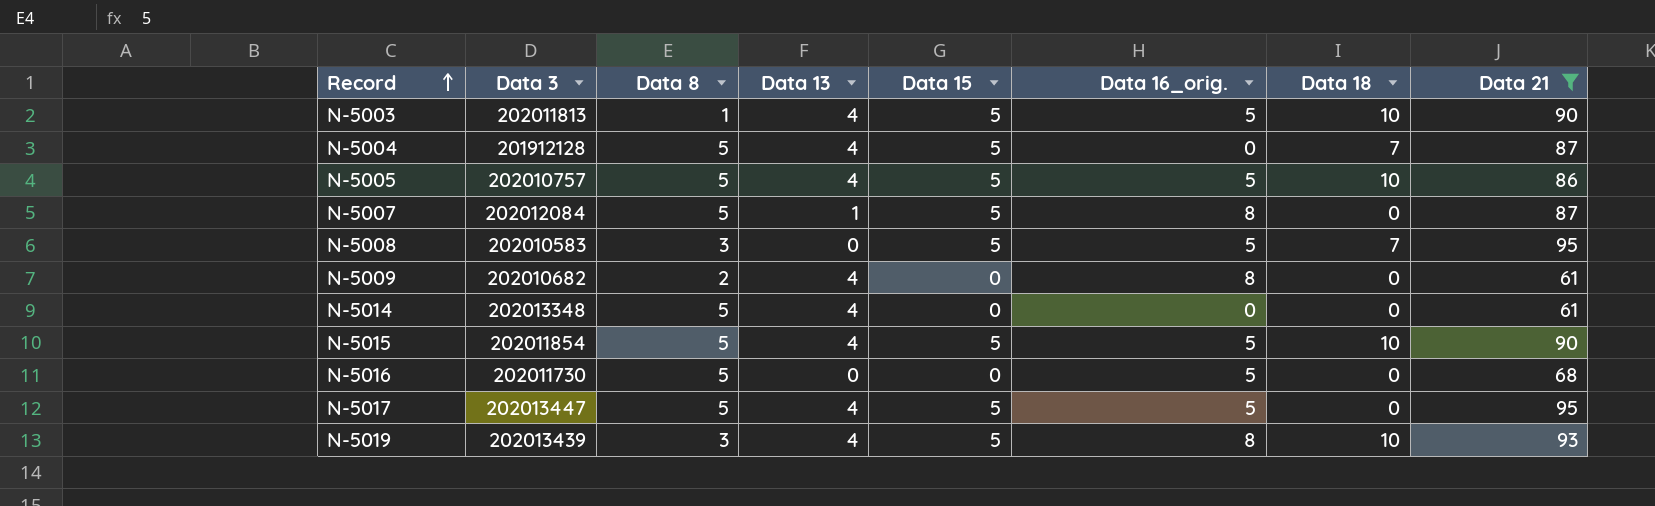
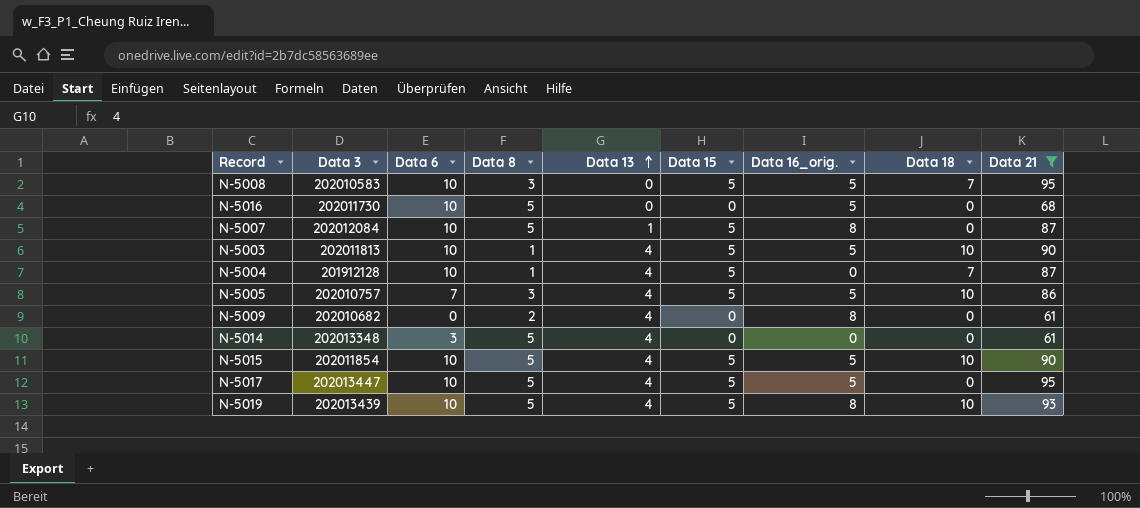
row order: Record ascending -> Data 13 ascending
column Data 6 | position: none -> 3
N-5004 | Data 8: 5 -> 1
N-5005 | Data 8: 5 -> 3
N-5019 | Data 8: 3 -> 5

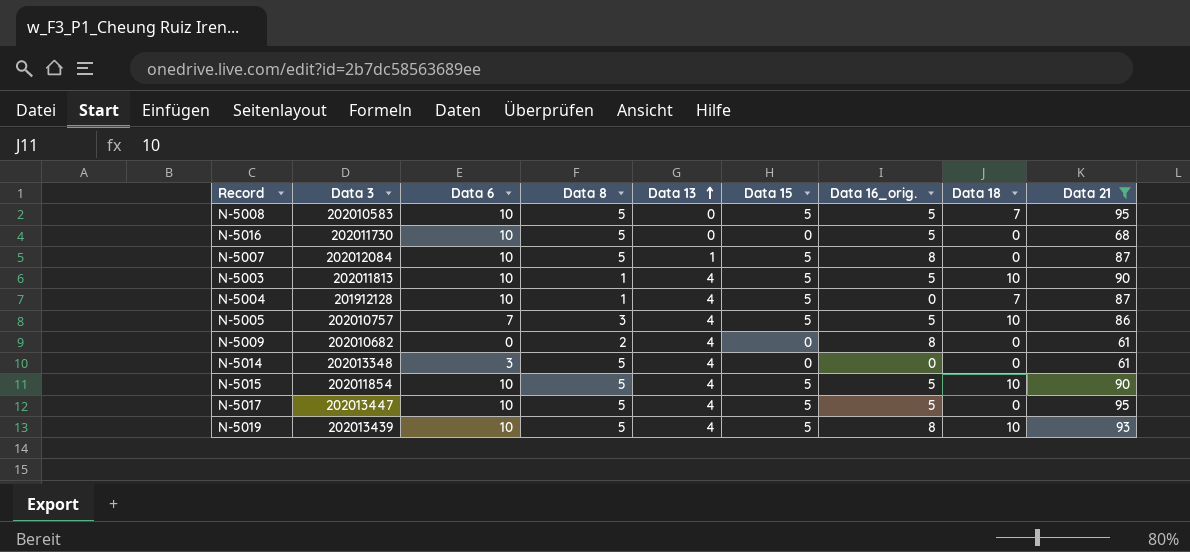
N-5008 | Data 8: 3 -> 5

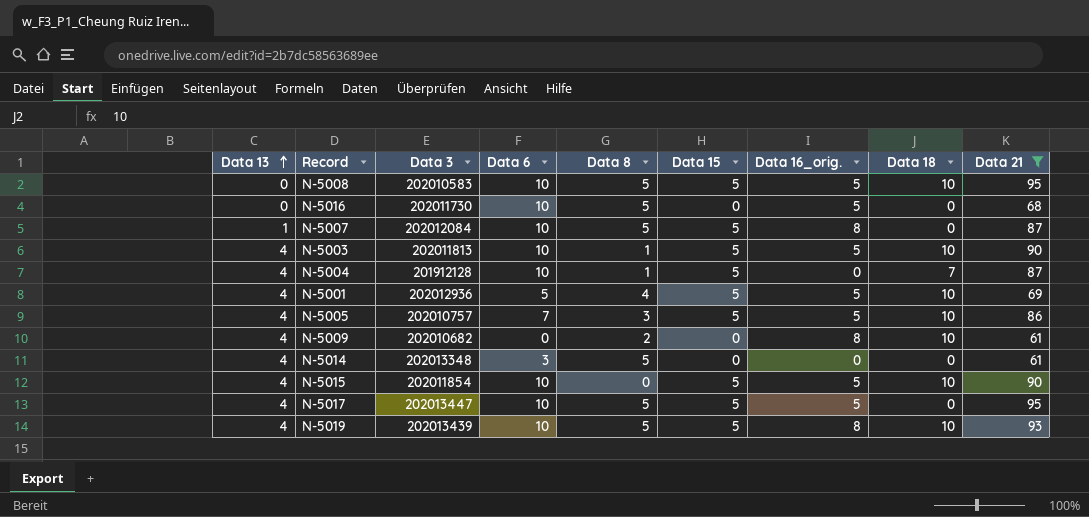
column Data 13 | position: 5 -> 1
N-5008 | Data 18: 7 -> 10
row N-5001: none -> 4 | 202012936 | 5 | 4 | 5 | 5 | 10 | 69
N-5009 | Data 18: 0 -> 10
N-5015 | Data 8: 5 -> 0

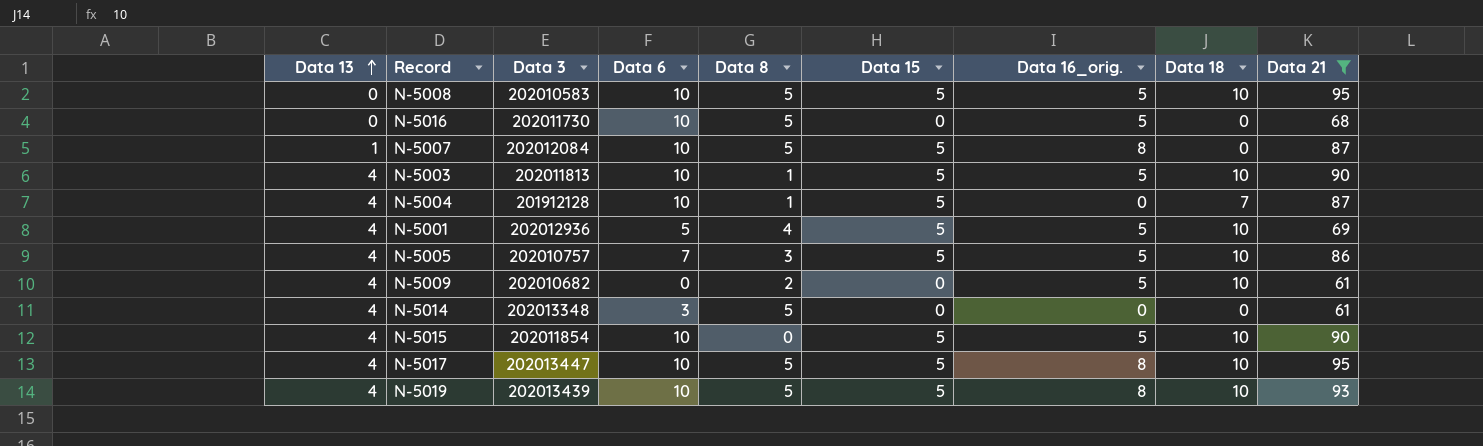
N-5009 | Data 16_orig.: 8 -> 5
N-5017 | Data 16_orig.: 5 -> 8
N-5017 | Data 18: 0 -> 10

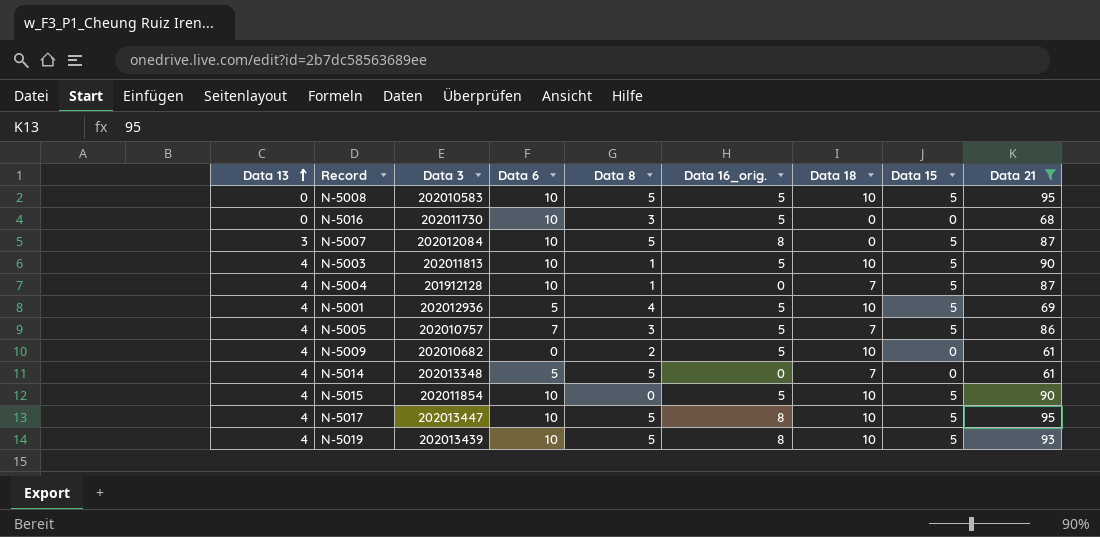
column Data 15 | position: 6 -> 8
N-5016 | Data 8: 5 -> 3
N-5007 | Data 13: 1 -> 3
N-5005 | Data 18: 10 -> 7
N-5014 | Data 6: 3 -> 5
N-5014 | Data 18: 0 -> 7

